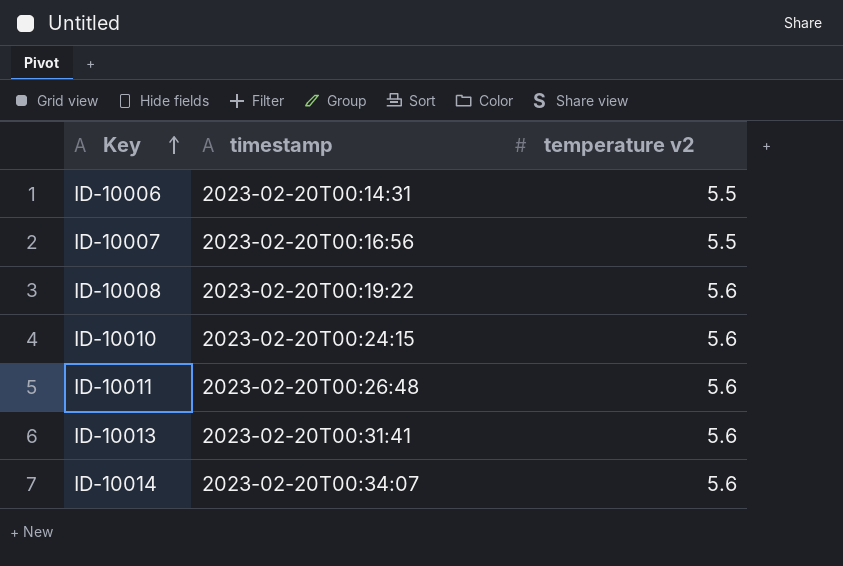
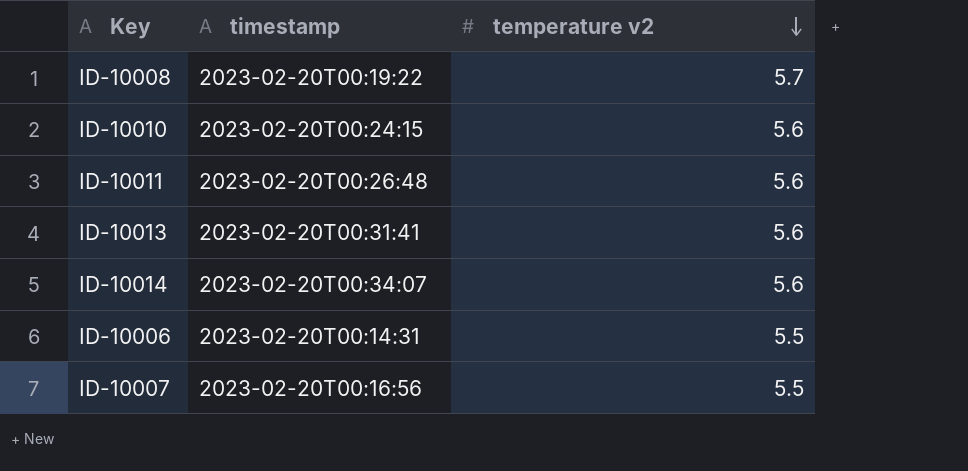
row order: Key ascending -> temperature v2 descending
ID-10008 | temperature v2: 5.6 -> 5.7

